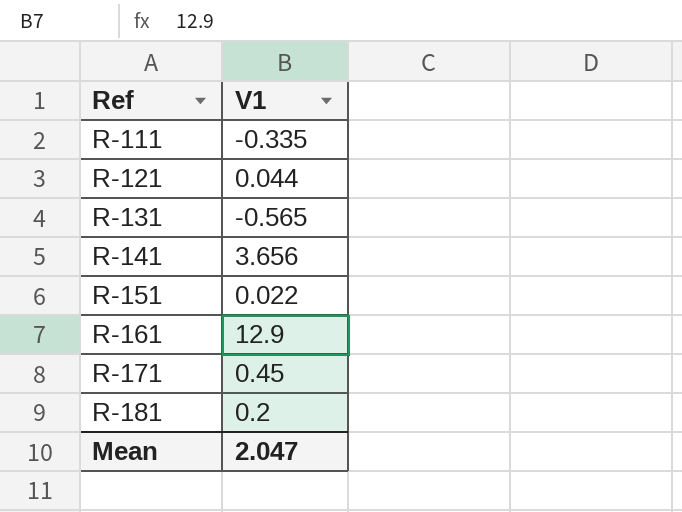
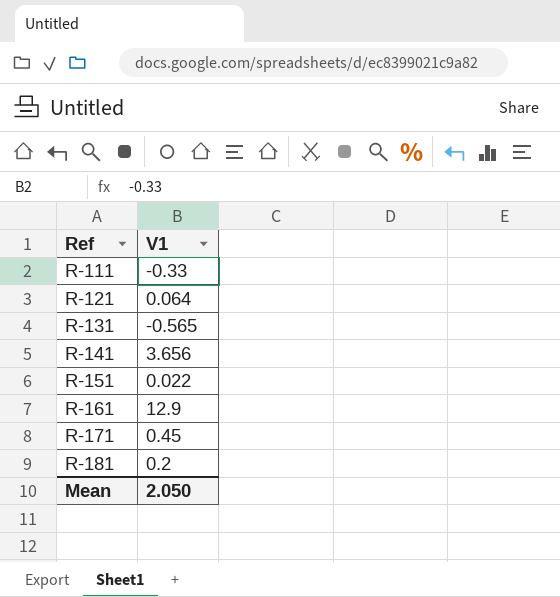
R-111 | V1: -0.335 -> -0.33
R-121 | V1: 0.044 -> 0.064
Mean | V1: 2.047 -> 2.050

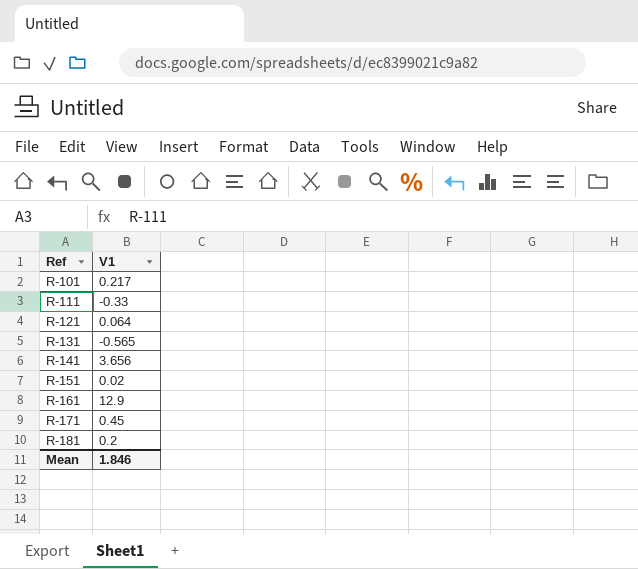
row R-101: none -> 0.217
R-151 | V1: 0.022 -> 0.02
Mean | V1: 2.050 -> 1.846

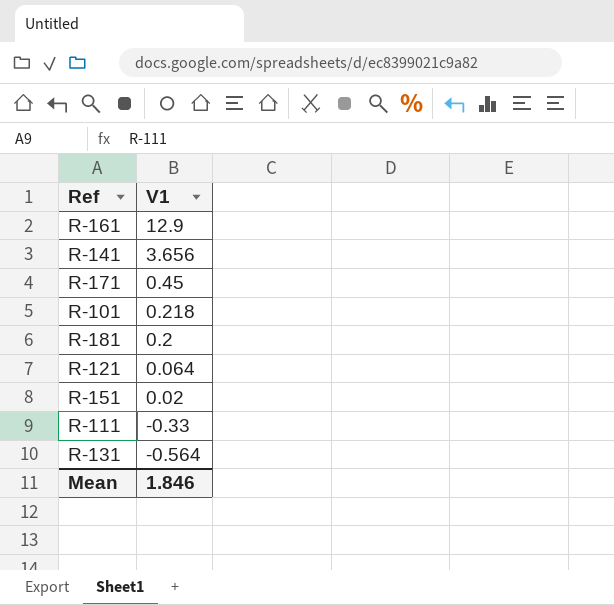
row order: Ref ascending -> V1 descending
R-101 | V1: 0.217 -> 0.218
R-131 | V1: -0.565 -> -0.564

